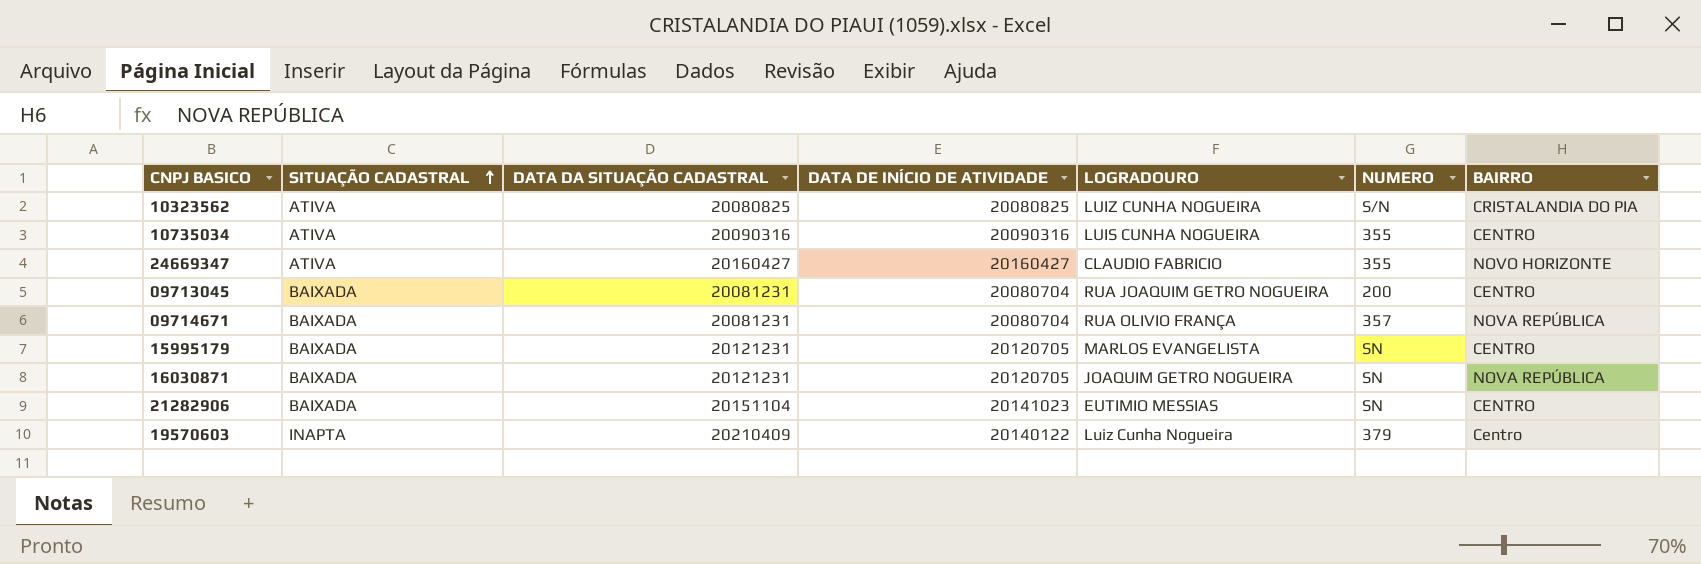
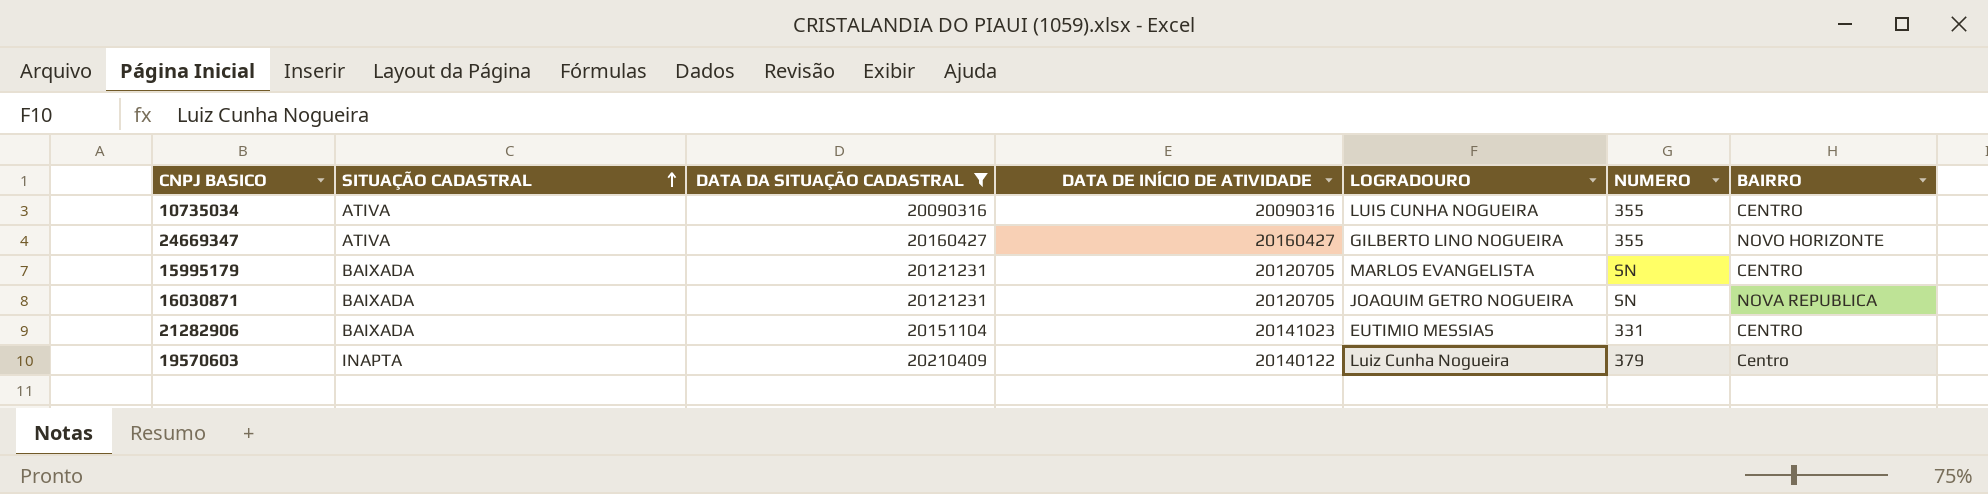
filter: none -> DATA DA SITUAÇÃO CADASTRAL >= 20090316
24669347 | LOGRADOURO: CLAUDIO FABRICIO -> GILBERTO LINO NOGUEIRA
16030871 | BAIRRO: NOVA REPÚBLICA -> NOVA REPUBLICA
21282906 | NUMERO: SN -> 331

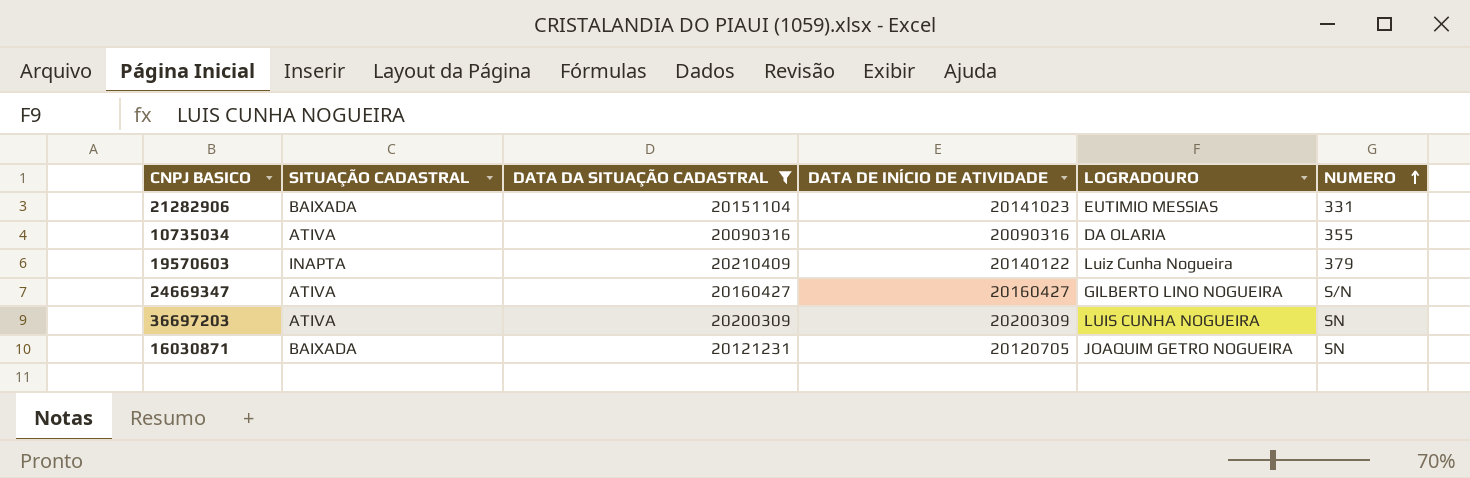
row order: SITUAÇÃO CADASTRAL ascending -> NUMERO ascending
column BAIRRO | position: 7 -> none
row 15995179: BAIXADA | 20121231 | 20120705 | MARLOS EVANGELISTA | SN | CENTRO -> none
10735034 | LOGRADOURO: LUIS CUNHA NOGUEIRA -> DA OLARIA
24669347 | NUMERO: 355 -> S/N
row 36697203: none -> ATIVA | 20200309 | 20200309 | LUIS CUNHA NOGUEIRA | SN

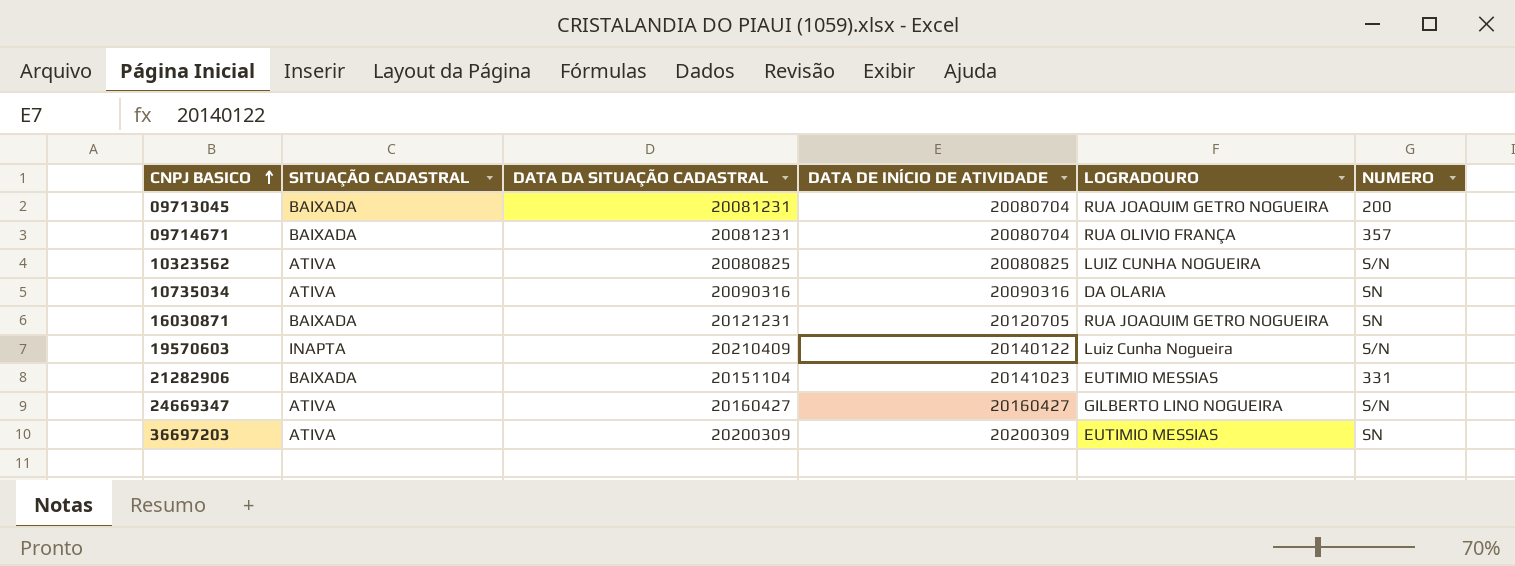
filter: DATA DA SITUAÇÃO CADASTRAL >= 20090316 -> none
row order: NUMERO ascending -> CNPJ BASICO ascending
10735034 | NUMERO: 355 -> SN
16030871 | LOGRADOURO: JOAQUIM GETRO NOGUEIRA -> RUA JOAQUIM GETRO NOGUEIRA
19570603 | NUMERO: 379 -> S/N
36697203 | LOGRADOURO: LUIS CUNHA NOGUEIRA -> EUTIMIO MESSIAS

